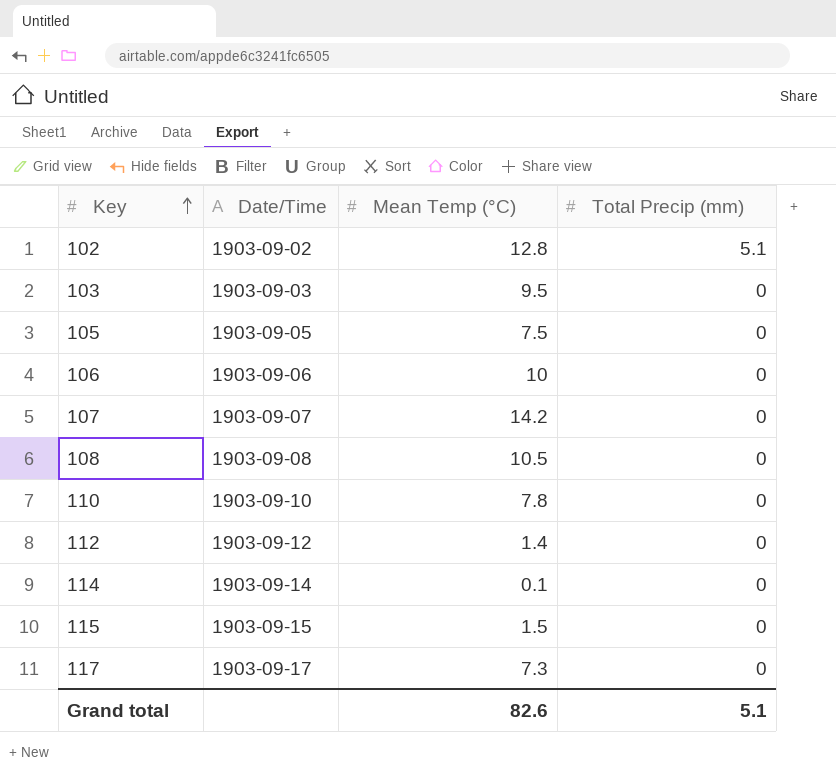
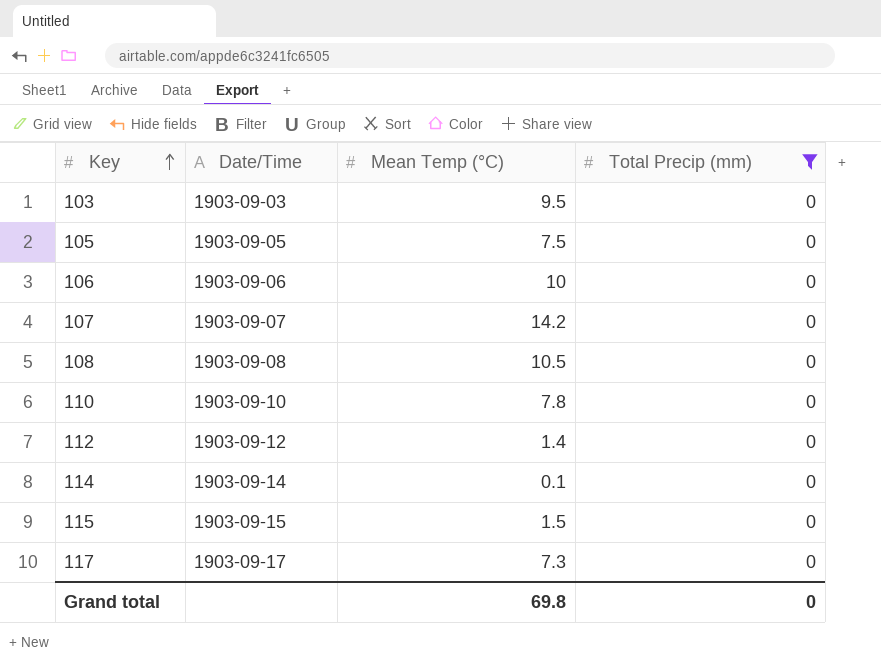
filter: none -> Total Precip (mm) = 0
Grand total | Mean Temp (°C): 82.6 -> 69.8
Grand total | Total Precip (mm): 5.1 -> 0

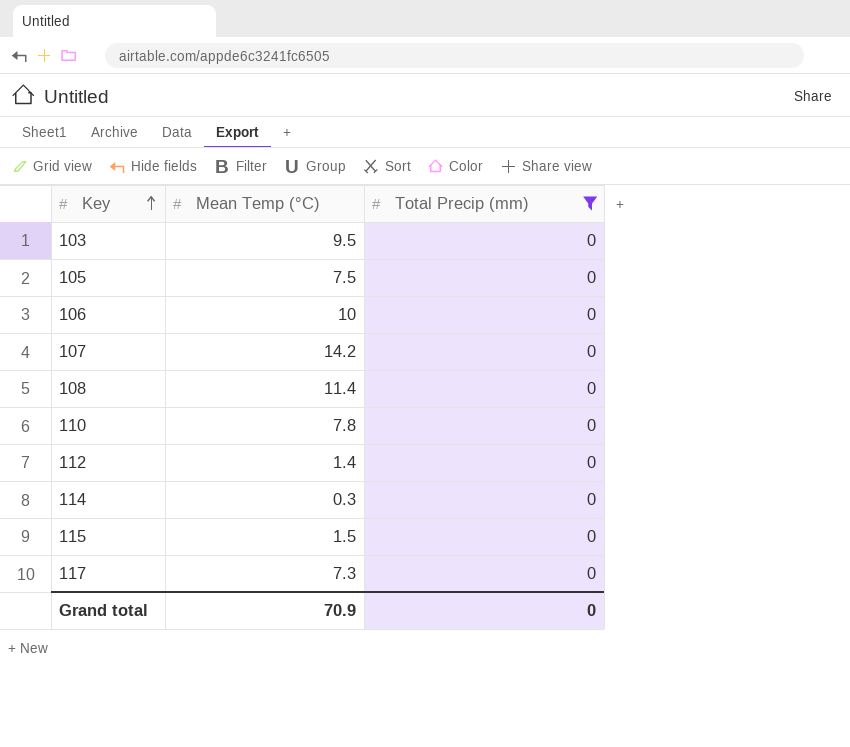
column Date/Time | position: 2 -> none
108 | Mean Temp (°C): 10.5 -> 11.4
114 | Mean Temp (°C): 0.1 -> 0.3
Grand total | Mean Temp (°C): 69.8 -> 70.9

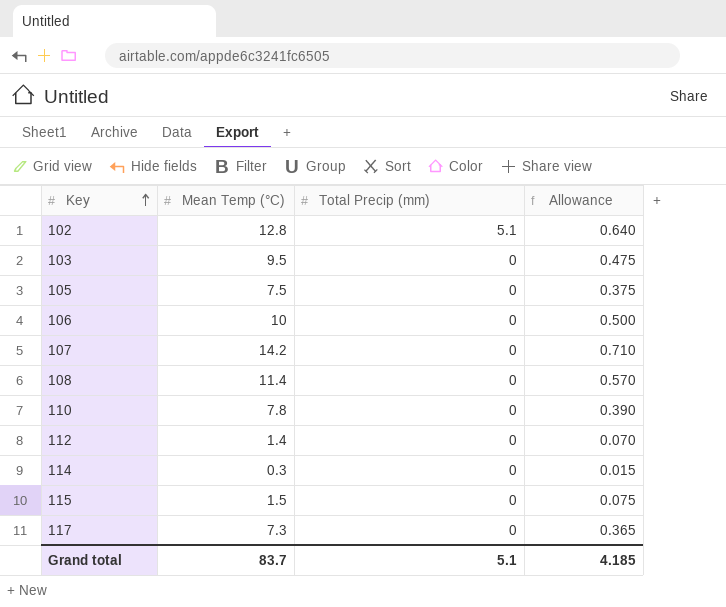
filter: Total Precip (mm) = 0 -> none
column Allowance | formula: none -> [Mean Temp (°C)] * 0.05
Grand total | Mean Temp (°C): 70.9 -> 83.7
Grand total | Total Precip (mm): 0 -> 5.1

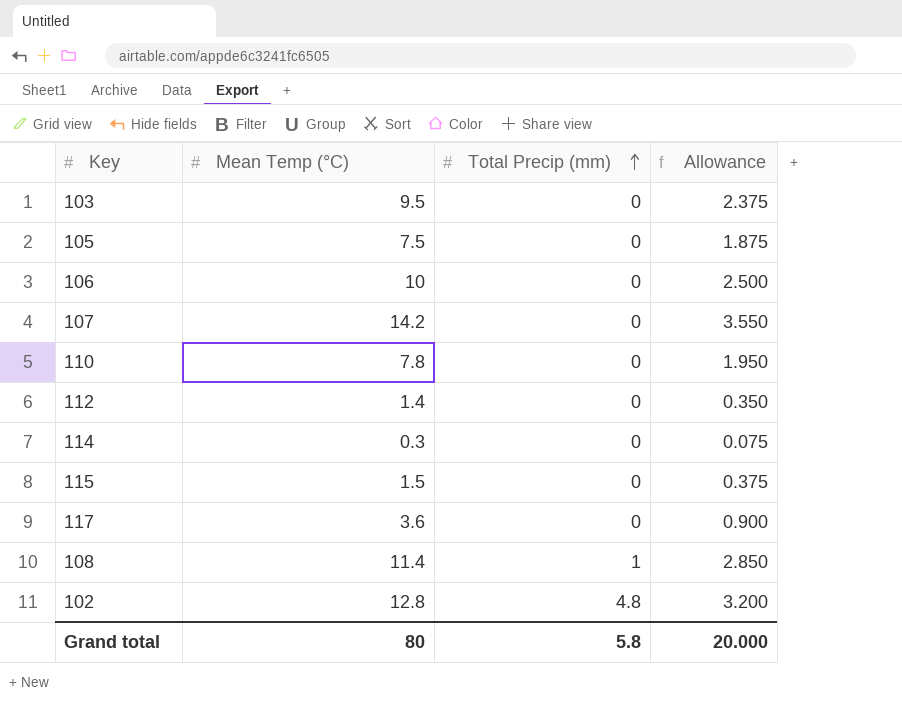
row order: Key ascending -> Total Precip (mm) ascending
column Allowance | formula: [Mean Temp (°C)] * 0.05 -> [Mean Temp (°C)] * 0.25
117 | Mean Temp (°C): 7.3 -> 3.6
108 | Total Precip (mm): 0 -> 1
102 | Total Precip (mm): 5.1 -> 4.8
Grand total | Mean Temp (°C): 83.7 -> 80
Grand total | Total Precip (mm): 5.1 -> 5.8
Grand total | Allowance: 4.185 -> 20.000

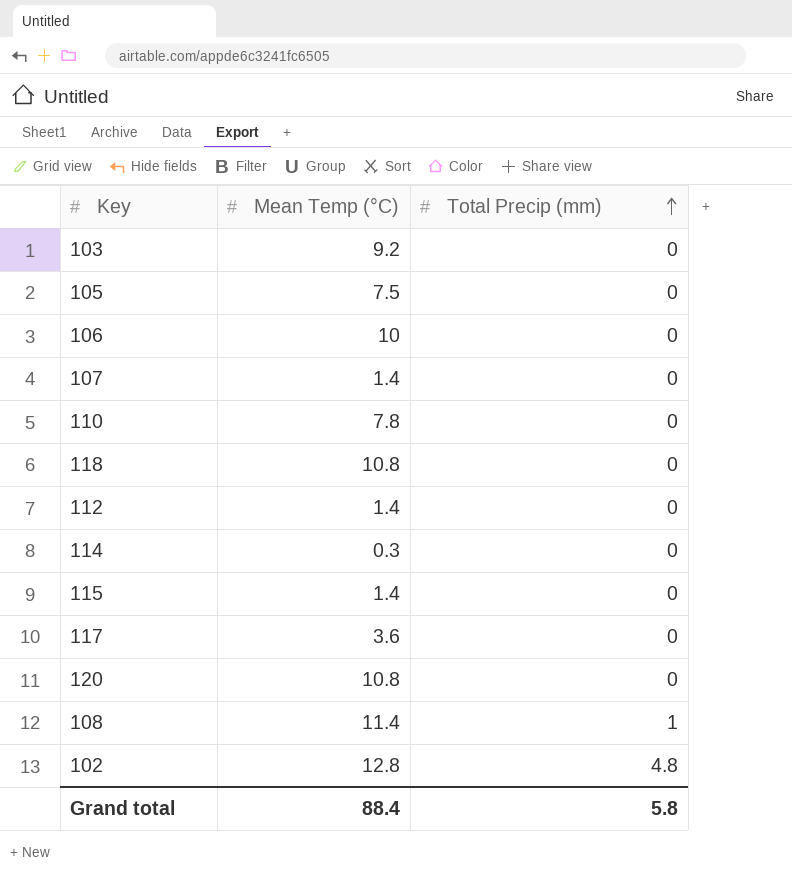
column Allowance | formula: [Mean Temp (°C)] * 0.25 -> none
103 | Mean Temp (°C): 9.5 -> 9.2
107 | Mean Temp (°C): 14.2 -> 1.4
row 118: none -> 10.8 | 0
115 | Mean Temp (°C): 1.5 -> 1.4
row 120: none -> 10.8 | 0
Grand total | Mean Temp (°C): 80 -> 88.4

